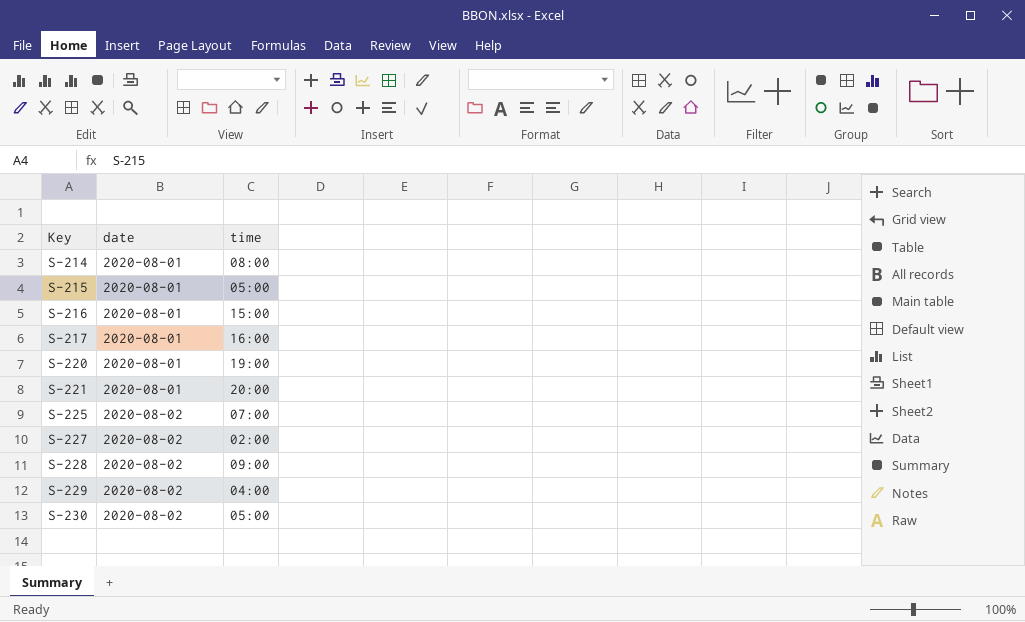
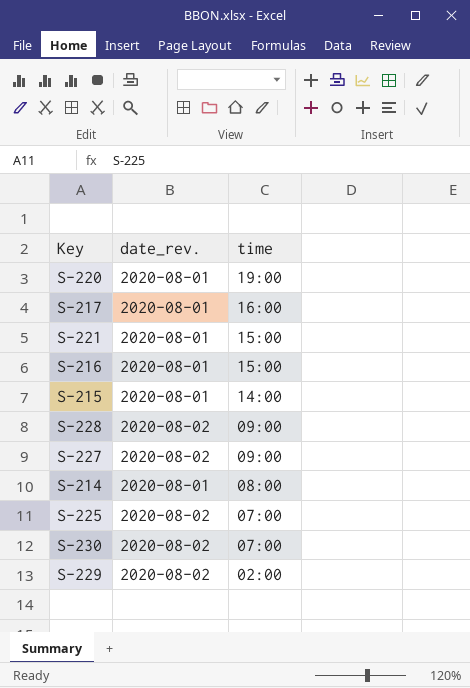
row order: Key ascending -> time descending
column name: date -> date_rev.
S-221 | time: 20:00 -> 15:00
S-215 | time: 05:00 -> 14:00
S-227 | time: 02:00 -> 09:00
S-230 | time: 05:00 -> 07:00
S-229 | time: 04:00 -> 02:00

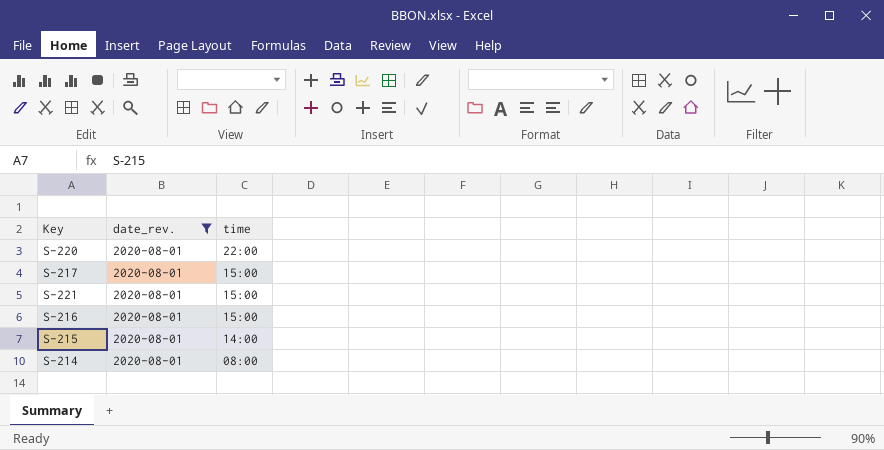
filter: none -> date_rev. = 2020-08-01
S-220 | time: 19:00 -> 22:00
S-217 | time: 16:00 -> 15:00

